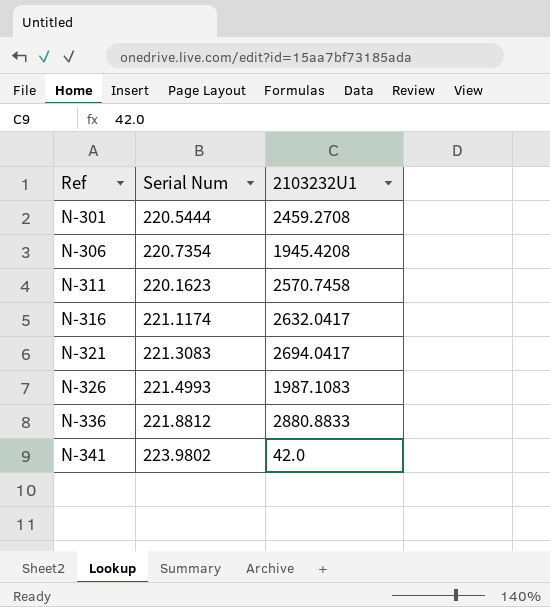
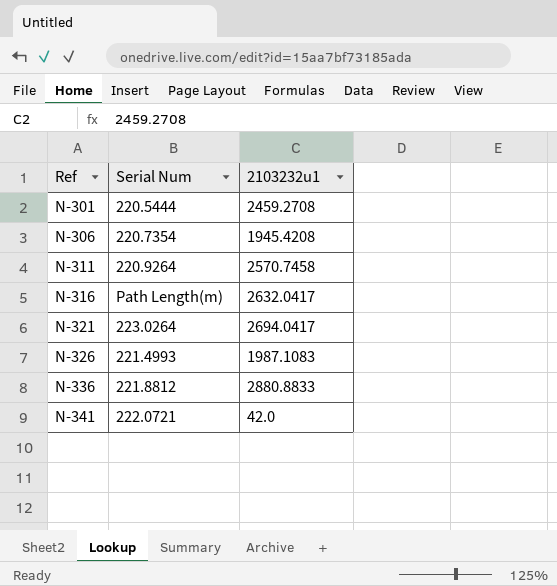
column name: 2103232U1 -> 2103232u1
N-311 | Serial Num: 220.1623 -> 220.9264
N-316 | Serial Num: 221.1174 -> Path Length(m)
N-321 | Serial Num: 221.3083 -> 223.0264
N-341 | Serial Num: 223.9802 -> 222.0721

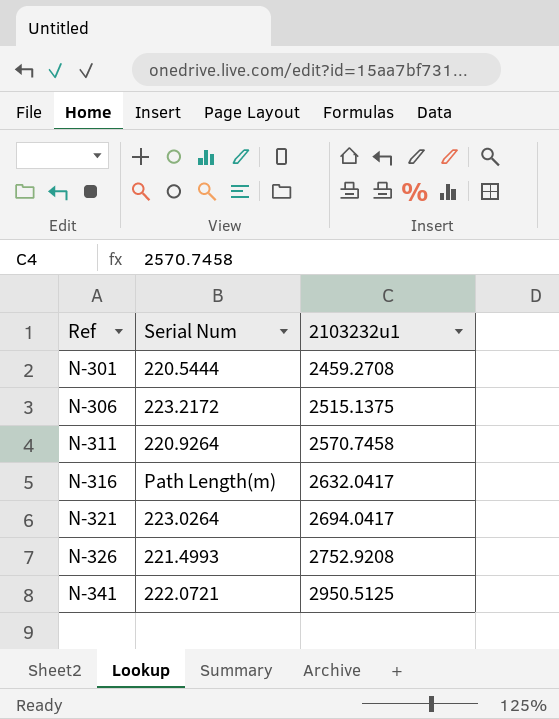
row N-336: 221.8812 | 2880.8833 -> none
N-306 | Serial Num: 220.7354 -> 223.2172
N-306 | 2103232u1: 1945.4208 -> 2515.1375
N-326 | 2103232u1: 1987.1083 -> 2752.9208
N-341 | 2103232u1: 42.0 -> 2950.5125

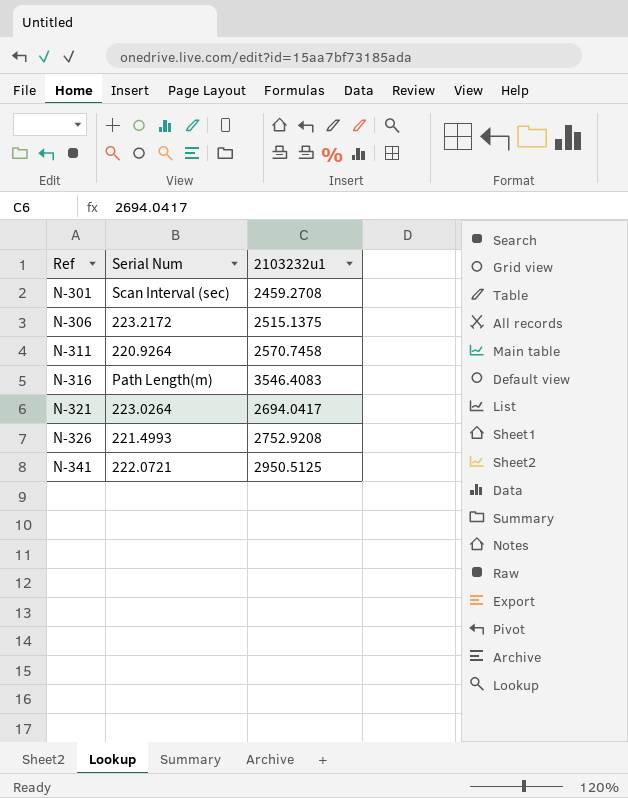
N-301 | Serial Num: 220.5444 -> Scan Interval (sec)
N-316 | 2103232u1: 2632.0417 -> 3546.4083

